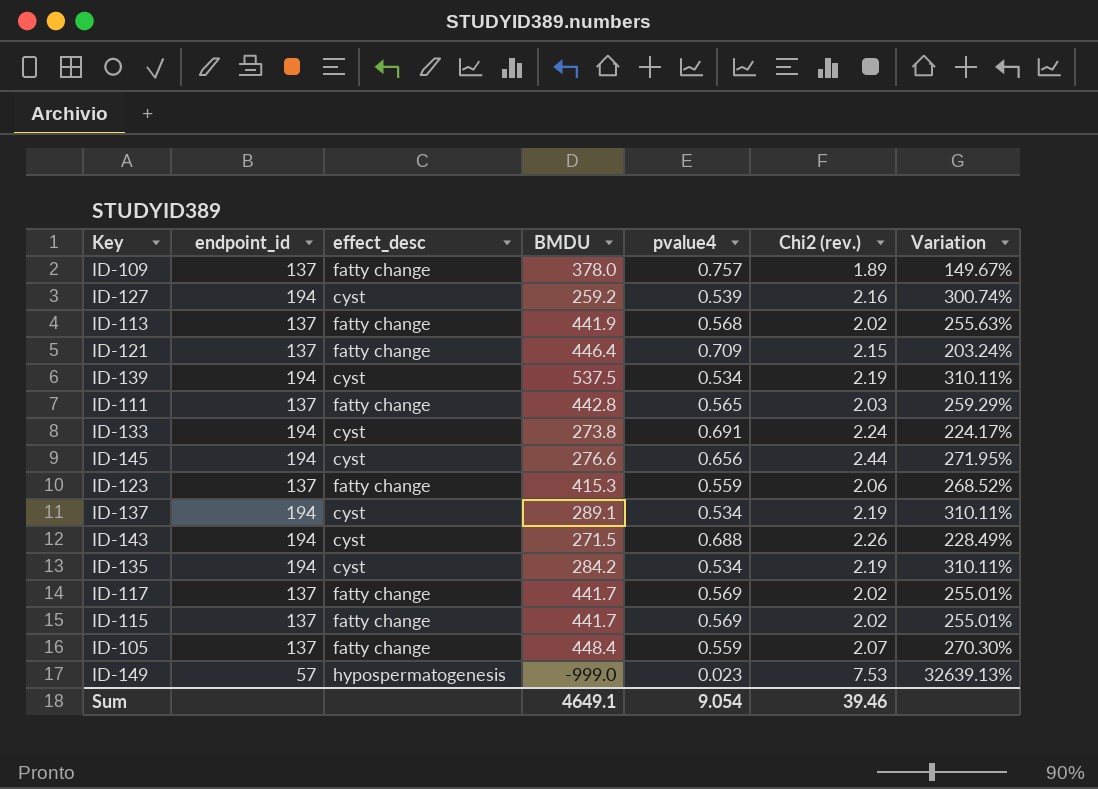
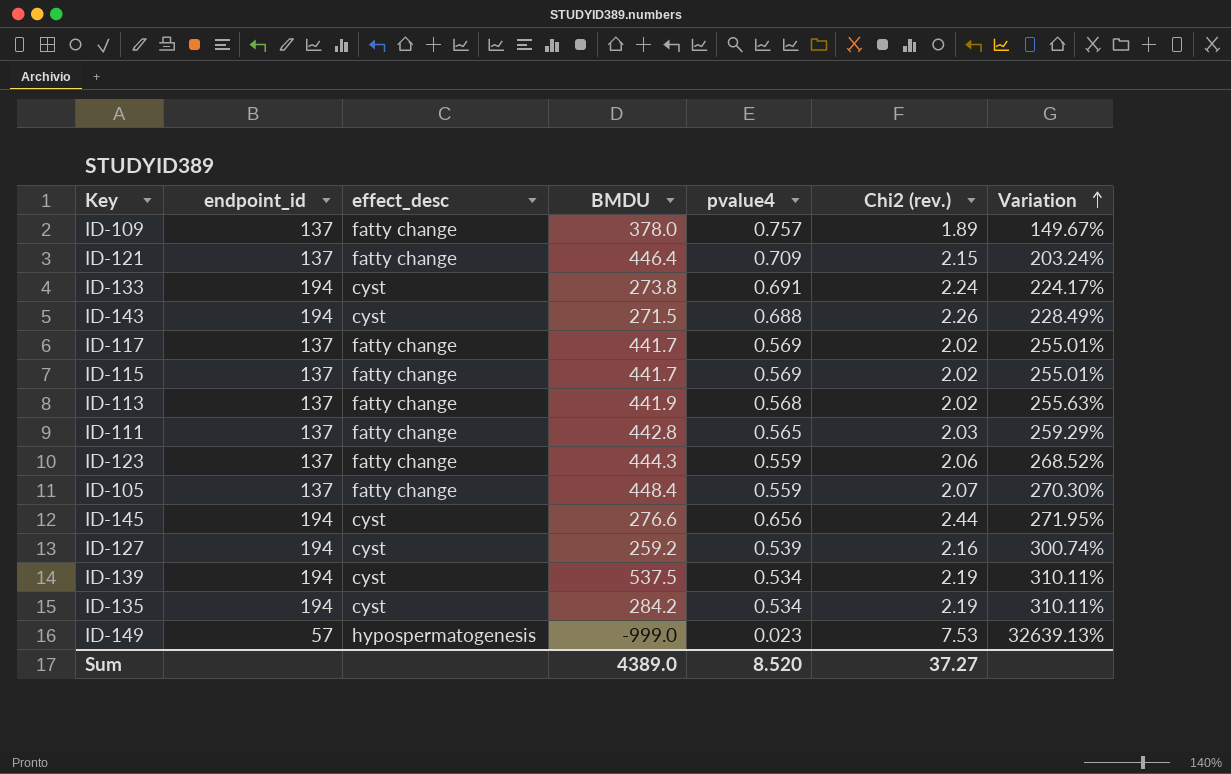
row order: none -> Variation ascending
row ID-137: 194 | cyst | 289.1 | 0.534 | 2.19 | 310.11% -> none
ID-123 | BMDU: 415.3 -> 444.3
Sum | BMDU: 4649.1 -> 4389.0
Sum | pvalue4: 9.054 -> 8.520
Sum | Chi2 (rev.): 39.46 -> 37.27

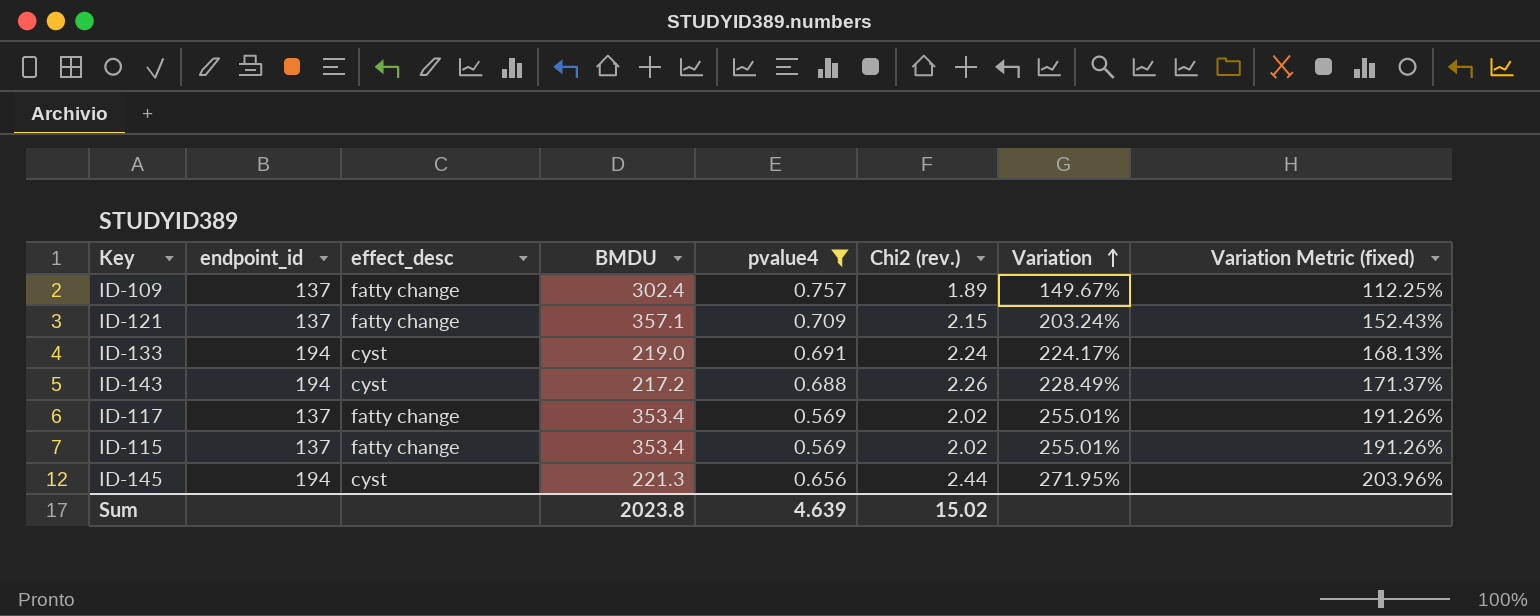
filter: none -> pvalue4 >= 0.569
column Variation Metric (fixed) | formula: none -> [Variation] * 0.75
ID-109 | BMDU: 378.0 -> 302.4
ID-121 | BMDU: 446.4 -> 357.1
ID-133 | BMDU: 273.8 -> 219.0
ID-143 | BMDU: 271.5 -> 217.2
ID-117 | BMDU: 441.7 -> 353.4
ID-115 | BMDU: 441.7 -> 353.4
ID-145 | BMDU: 276.6 -> 221.3
Sum | BMDU: 4389.0 -> 2023.8
Sum | pvalue4: 8.520 -> 4.639
Sum | Chi2 (rev.): 37.27 -> 15.02

